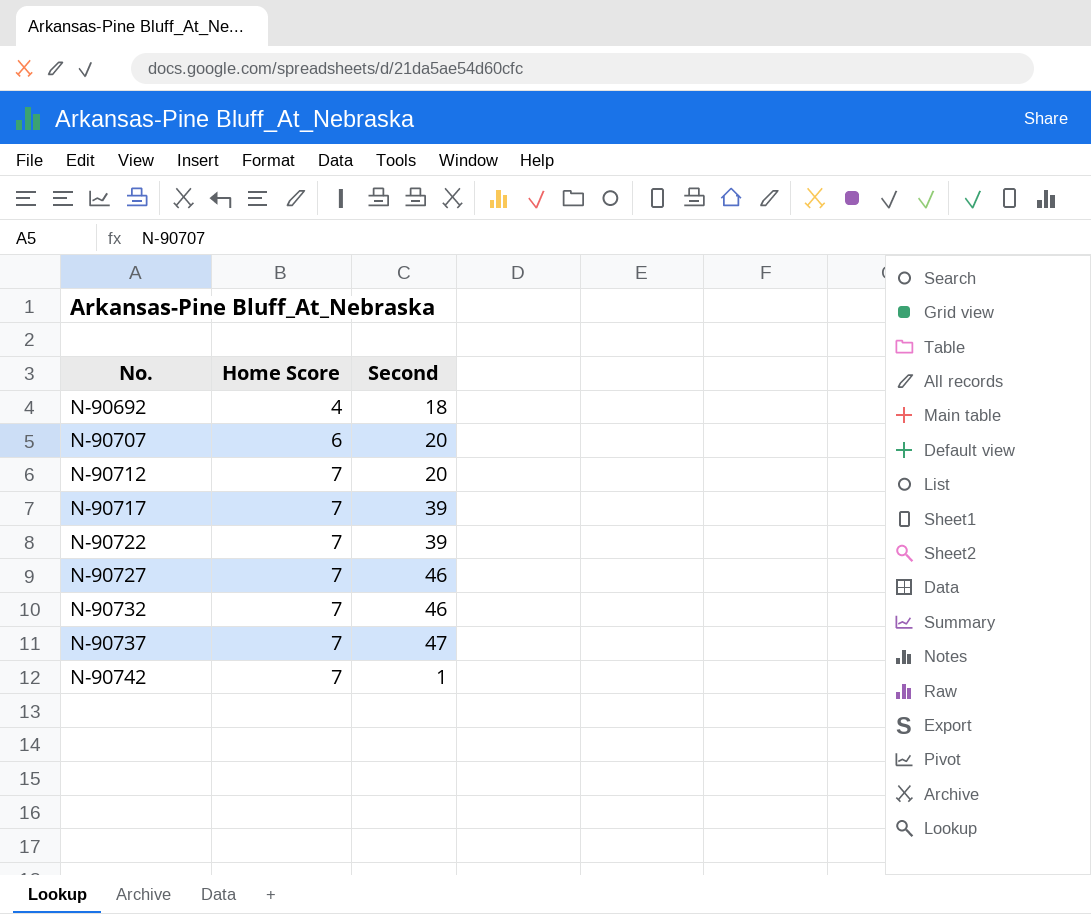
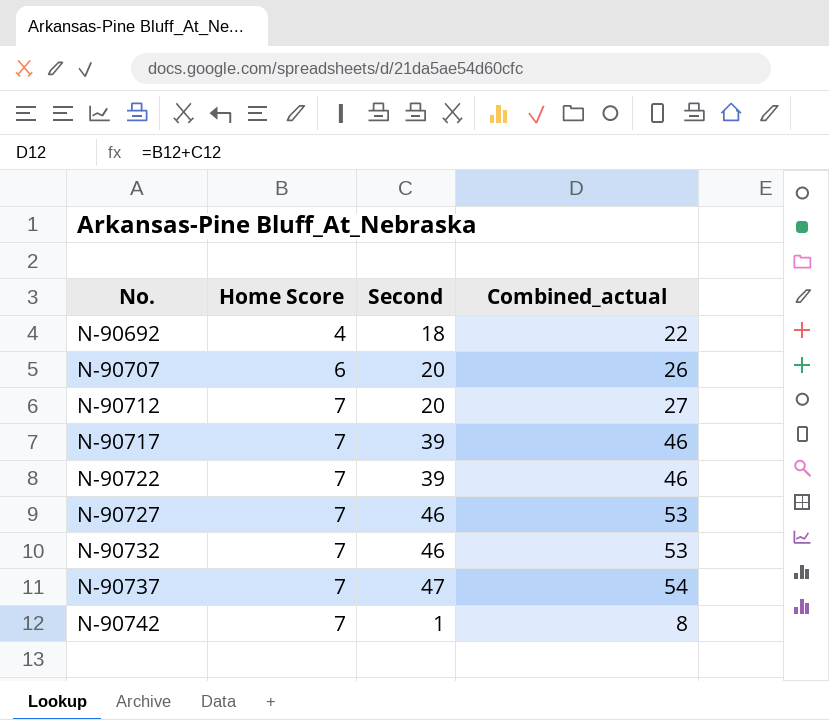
column Combined_actual | formula: none -> [Home Score] + [Second]

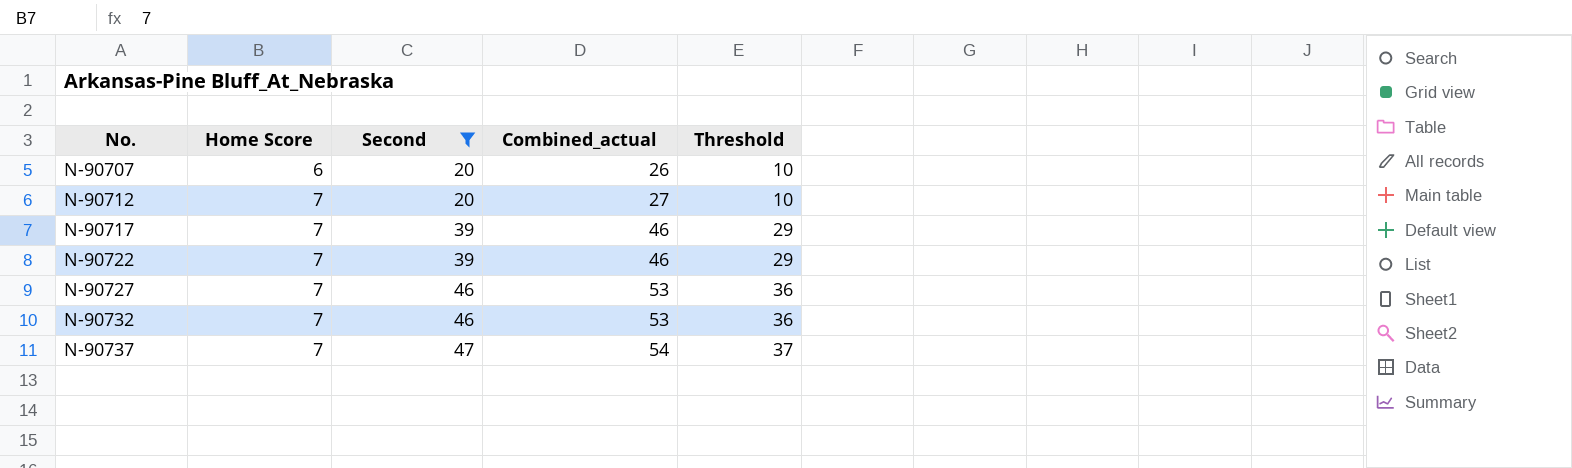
filter: none -> Second >= 20
column Threshold | formula: none -> [Second] - 10

